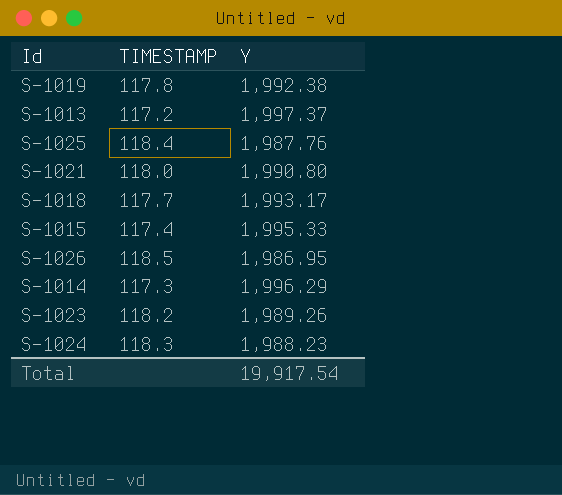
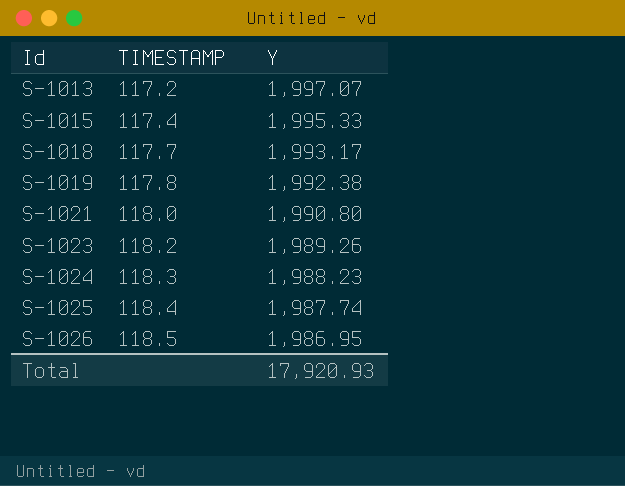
row order: none -> Id ascending
row S-1014: 117.3 | 1,996.29 -> none
S-1013 | Y: 1,997.37 -> 1,997.07
S-1025 | Y: 1,987.76 -> 1,987.74
Total | Y: 19,917.54 -> 17,920.93

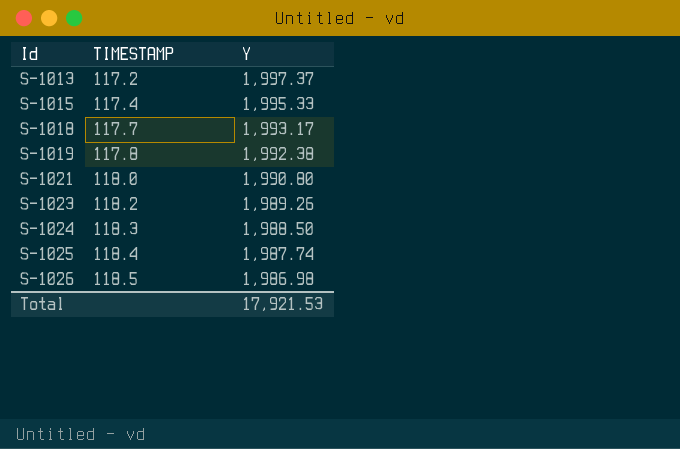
S-1013 | Y: 1,997.07 -> 1,997.37
S-1024 | Y: 1,988.23 -> 1,988.50
S-1026 | Y: 1,986.95 -> 1,986.98
Total | Y: 17,920.93 -> 17,921.53

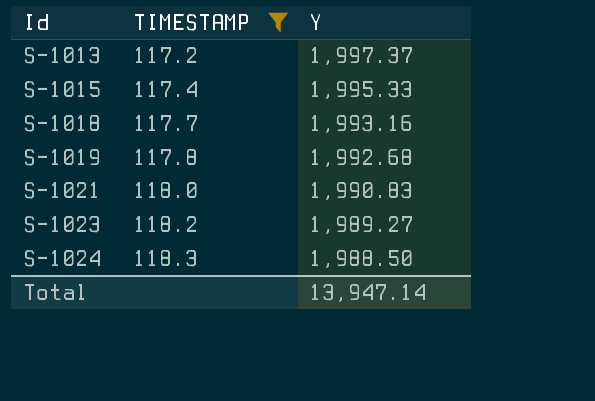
filter: none -> TIMESTAMP <= 118.3
S-1018 | Y: 1,993.17 -> 1,993.16
S-1019 | Y: 1,992.38 -> 1,992.68
S-1021 | Y: 1,990.80 -> 1,990.83
S-1023 | Y: 1,989.26 -> 1,989.27
Total | Y: 17,921.53 -> 13,947.14

